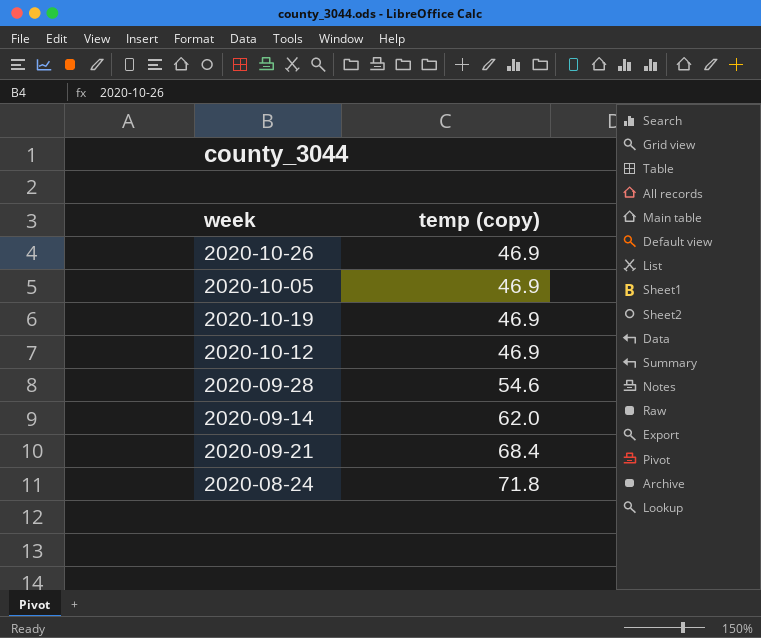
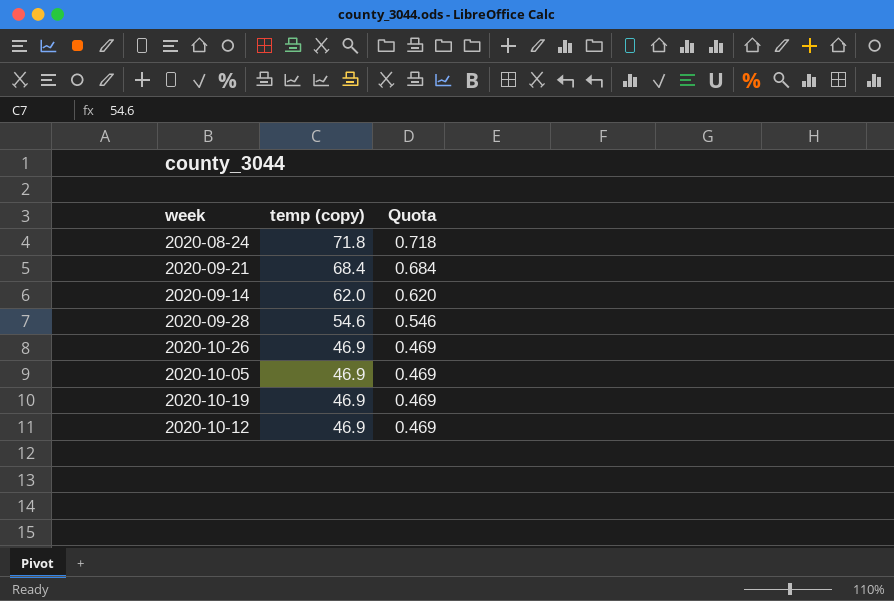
row order: temp (copy) ascending -> temp (copy) descending
column Quota | formula: none -> [temp (copy)] * 0.01

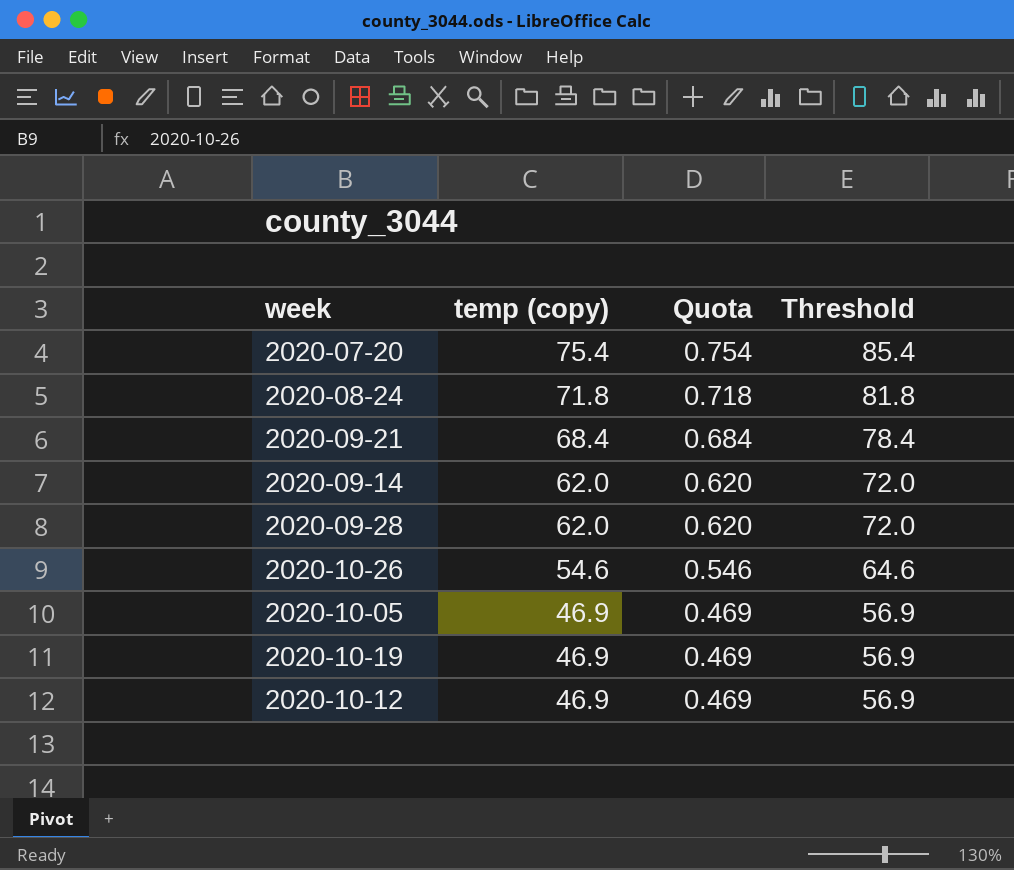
column Threshold | formula: none -> [temp (copy)] + 10
row 2020-07-20: none -> 75.4 | 0.754 | 85.4
2020-09-28 | temp (copy): 54.6 -> 62.0
2020-09-28 | Quota: 0.546 -> 0.620
2020-10-26 | temp (copy): 46.9 -> 54.6
2020-10-26 | Quota: 0.469 -> 0.546

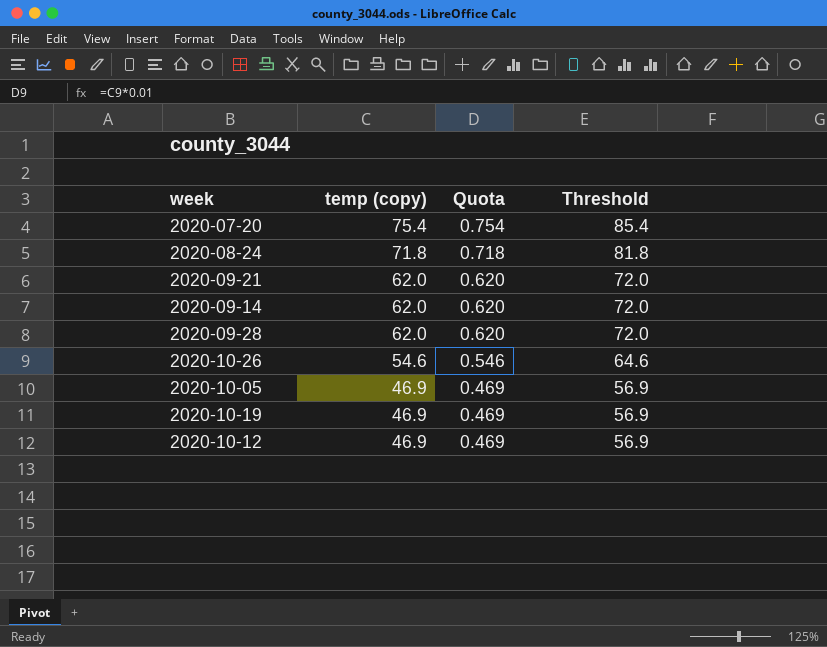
2020-09-21 | temp (copy): 68.4 -> 62.0
2020-09-21 | Quota: 0.684 -> 0.620
2020-09-21 | Threshold: 78.4 -> 72.0

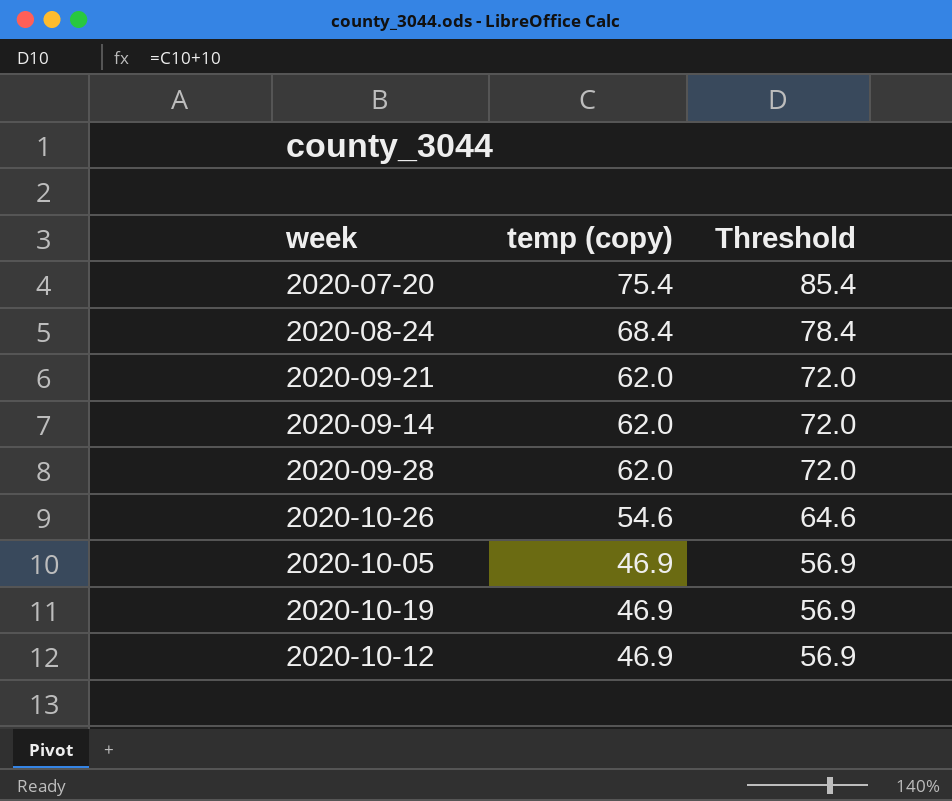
column Quota | formula: [temp (copy)] * 0.01 -> none
2020-08-24 | temp (copy): 71.8 -> 68.4
2020-08-24 | Threshold: 81.8 -> 78.4

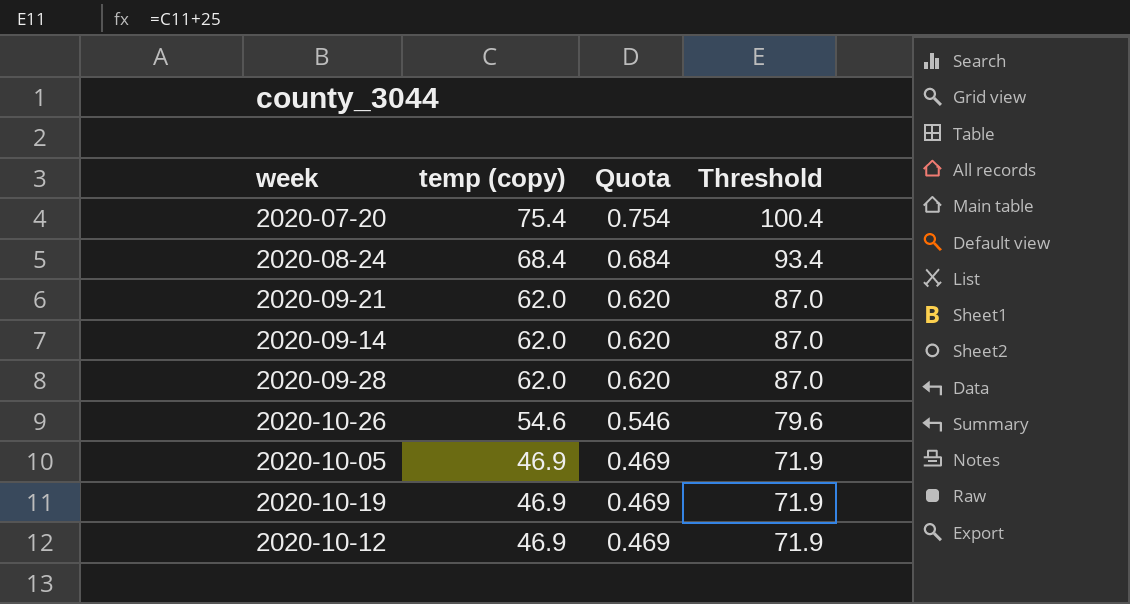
column Quota | formula: none -> [temp (copy)] * 0.01
column Threshold | formula: [temp (copy)] + 10 -> [temp (copy)] + 25

